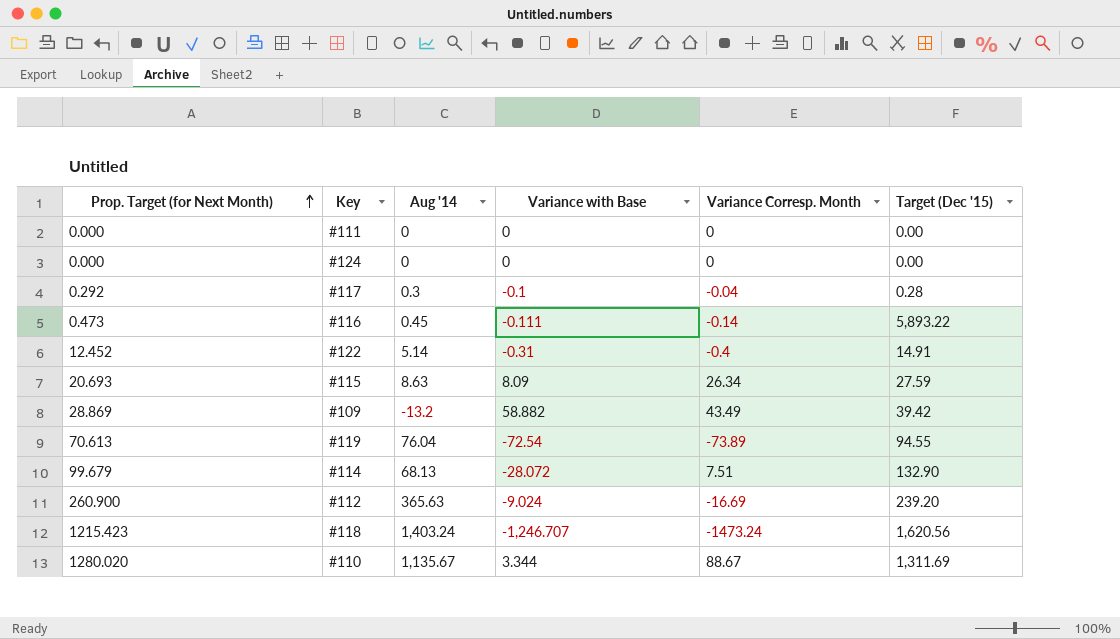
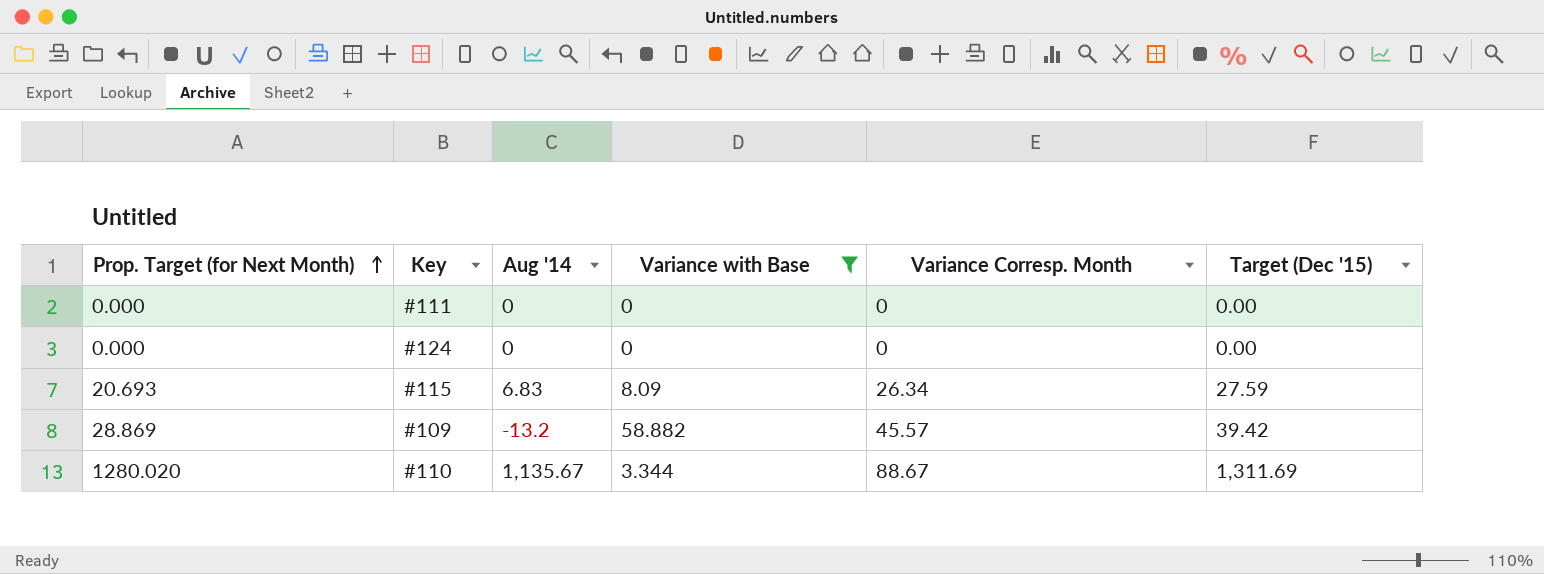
filter: none -> Variance with Base >= 0
#115 | Aug '14: 8.63 -> 6.83
#109 | Variance Corresp. Month: 43.49 -> 45.57

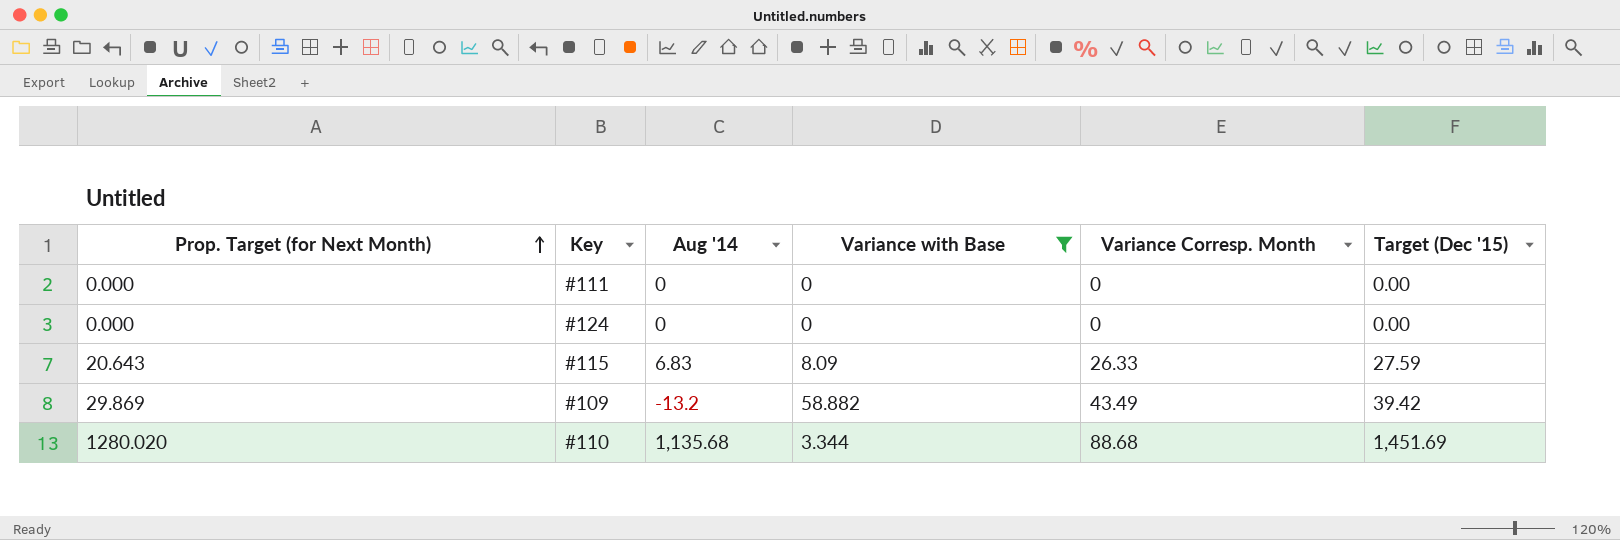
#115 | Prop. Target (for Next Month): 20.693 -> 20.643
#115 | Variance Corresp. Month: 26.34 -> 26.33
#109 | Prop. Target (for Next Month): 28.869 -> 29.869
#109 | Variance Corresp. Month: 45.57 -> 43.49
#110 | Aug '14: 1,135.67 -> 1,135.68
#110 | Variance Corresp. Month: 88.67 -> 88.68
#110 | Target (Dec '15): 1,311.69 -> 1,451.69

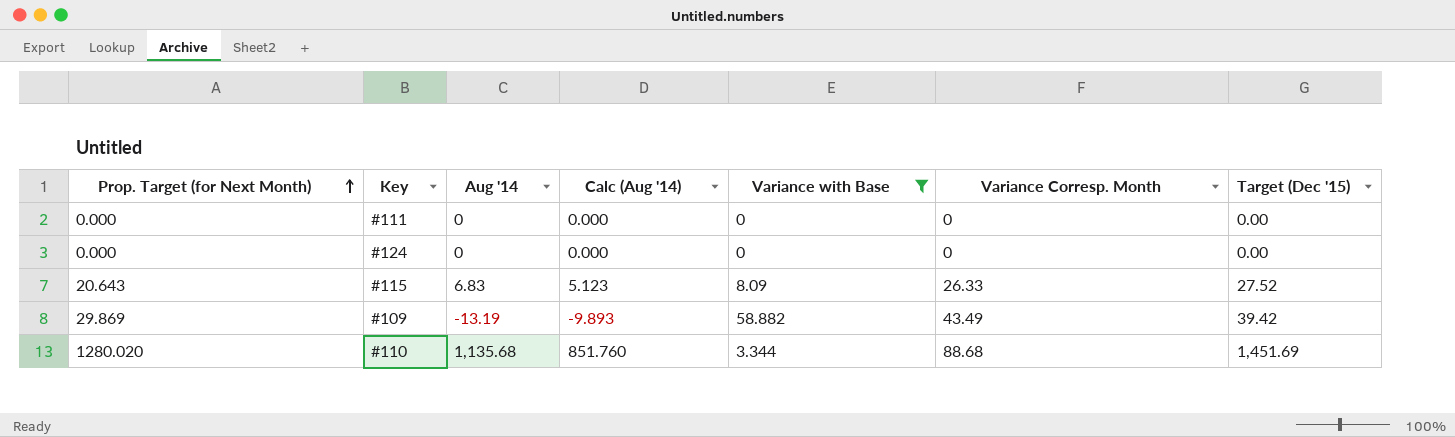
column Calc (Aug '14) | formula: none -> [Aug '14] * 0.75
#115 | Target (Dec '15): 27.59 -> 27.52
#109 | Aug '14: -13.2 -> -13.19

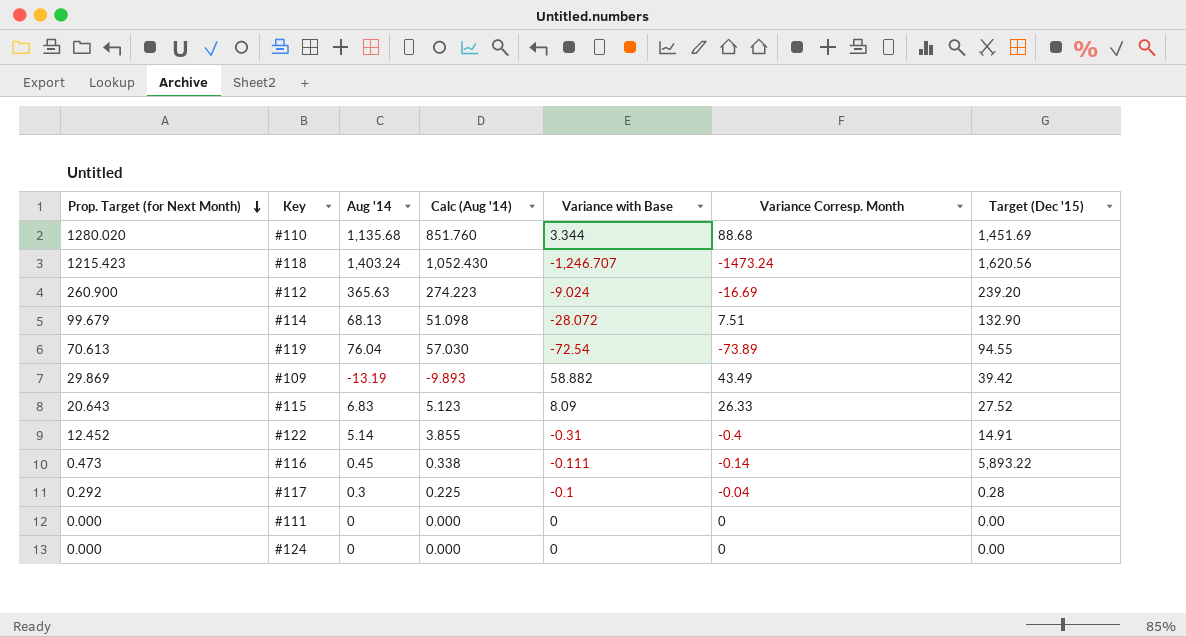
filter: Variance with Base >= 0 -> none
row order: Prop. Target (for Next Month) ascending -> Prop. Target (for Next Month) descending

